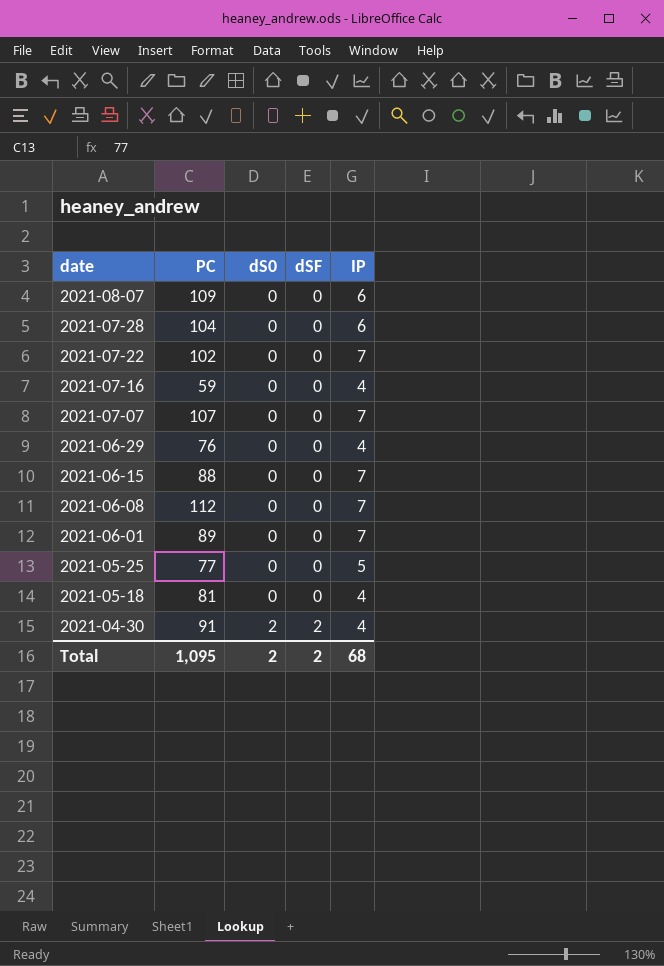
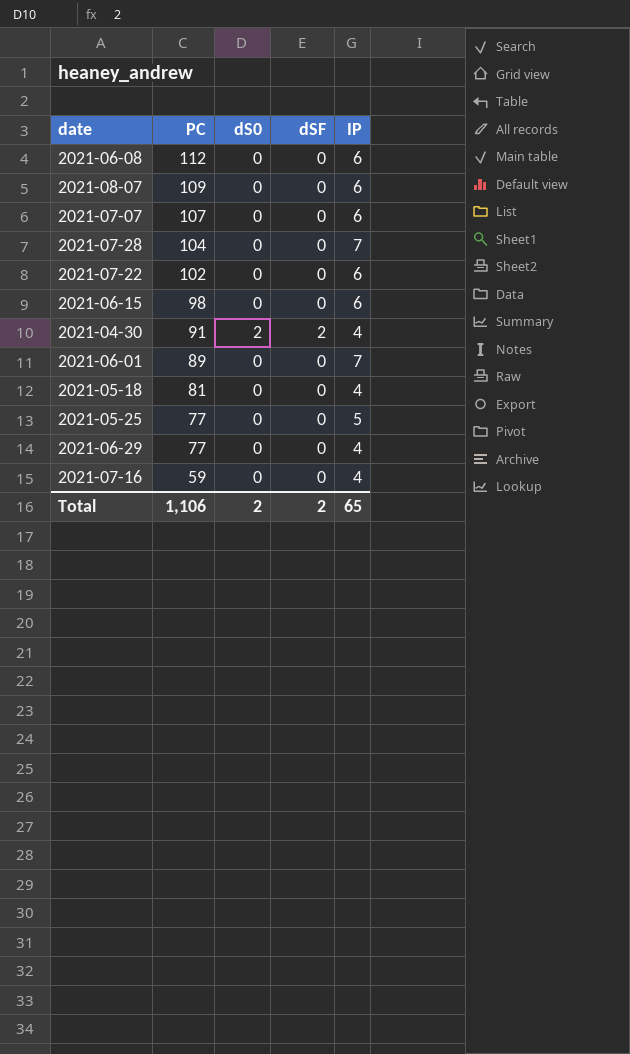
row order: date descending -> PC descending
2021-06-08 | IP: 7 -> 6
2021-07-07 | IP: 7 -> 6
2021-07-28 | IP: 6 -> 7
2021-07-22 | IP: 7 -> 6
2021-06-15 | PC: 88 -> 98
2021-06-15 | IP: 7 -> 6
2021-06-29 | PC: 76 -> 77
Total | PC: 1,095 -> 1,106
Total | IP: 68 -> 65

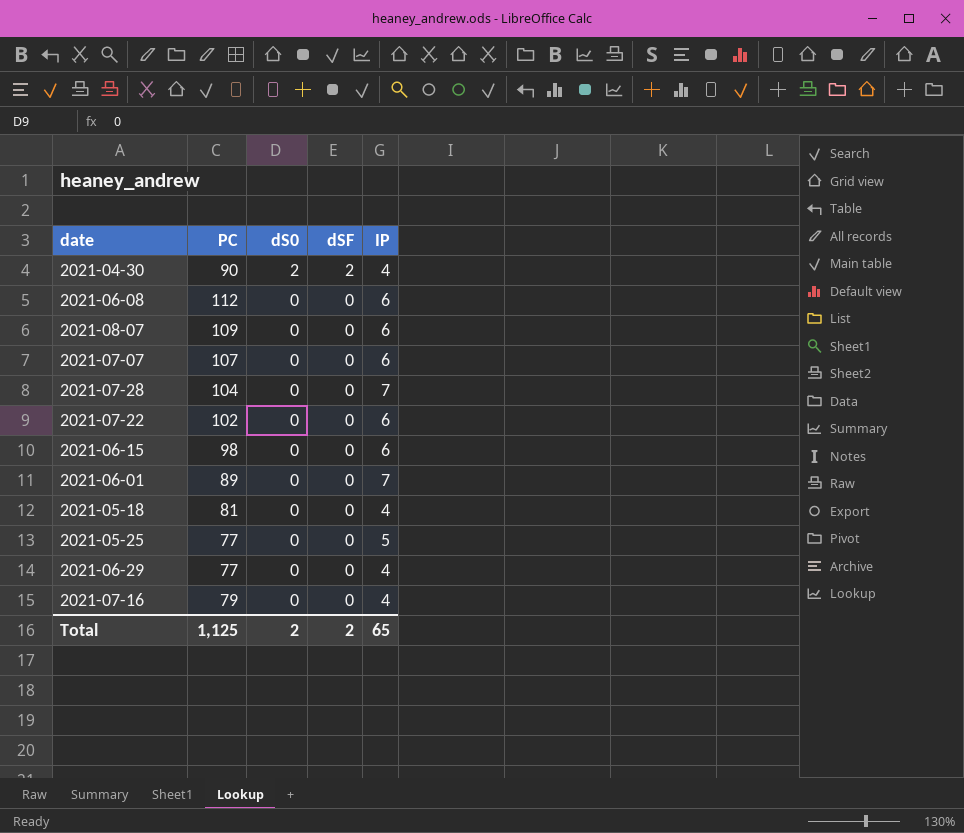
row order: PC descending -> dS0 descending
2021-04-30 | PC: 91 -> 90
2021-07-16 | PC: 59 -> 79
Total | PC: 1,106 -> 1,125

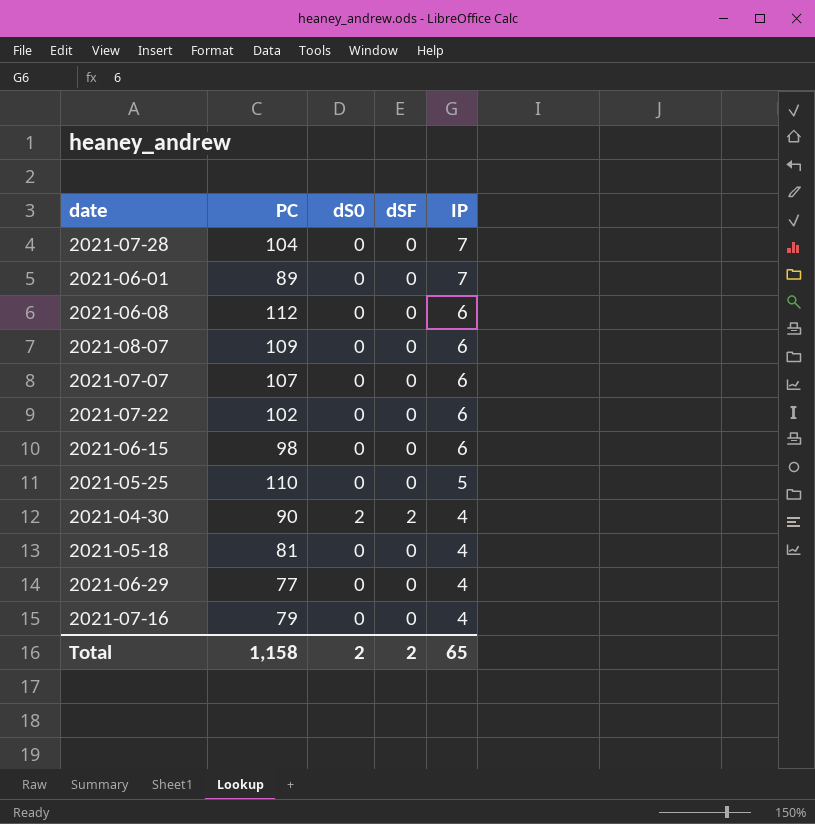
row order: dS0 descending -> IP descending
2021-05-25 | PC: 77 -> 110
Total | PC: 1,125 -> 1,158

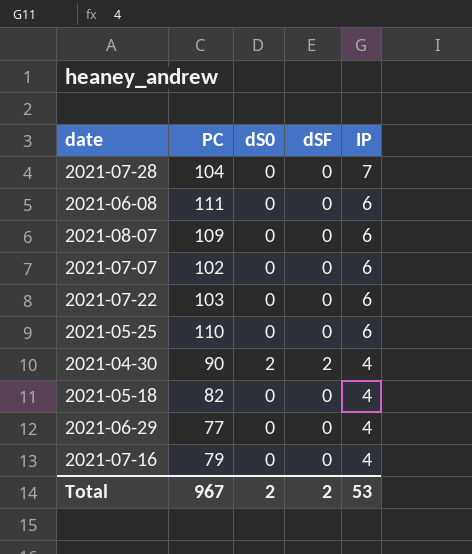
row 2021-06-01: 89 | 0 | 0 | 7 -> none
row 2021-06-15: 98 | 0 | 0 | 6 -> none
2021-06-08 | PC: 112 -> 111
2021-07-07 | PC: 107 -> 102
2021-07-22 | PC: 102 -> 103
2021-05-25 | IP: 5 -> 6
2021-05-18 | PC: 81 -> 82
Total | PC: 1,158 -> 967
Total | IP: 65 -> 53

